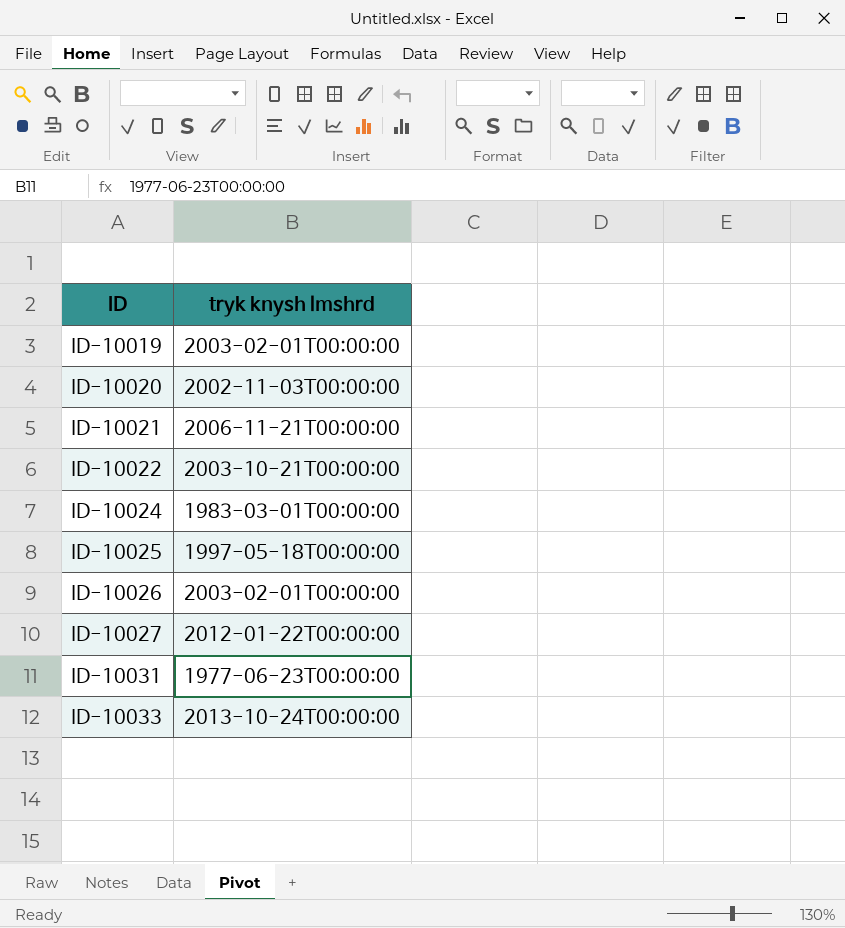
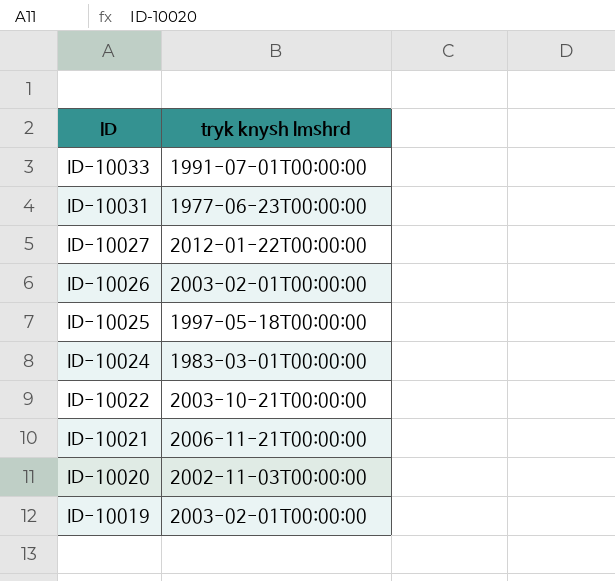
row order: ID ascending -> ID descending
ID-10033 | tryk knysh lmshrd: 2013-10-24T00:00:00 -> 1991-07-01T00:00:00

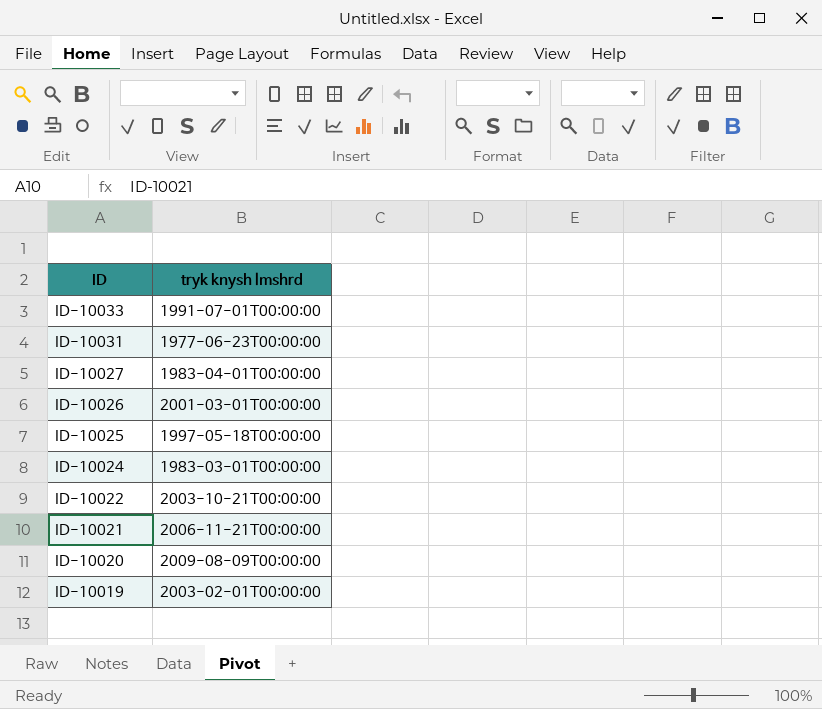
ID-10027 | tryk knysh lmshrd: 2012-01-22T00:00:00 -> 1983-04-01T00:00:00
ID-10026 | tryk knysh lmshrd: 2003-02-01T00:00:00 -> 2001-03-01T00:00:00
ID-10020 | tryk knysh lmshrd: 2002-11-03T00:00:00 -> 2009-08-09T00:00:00

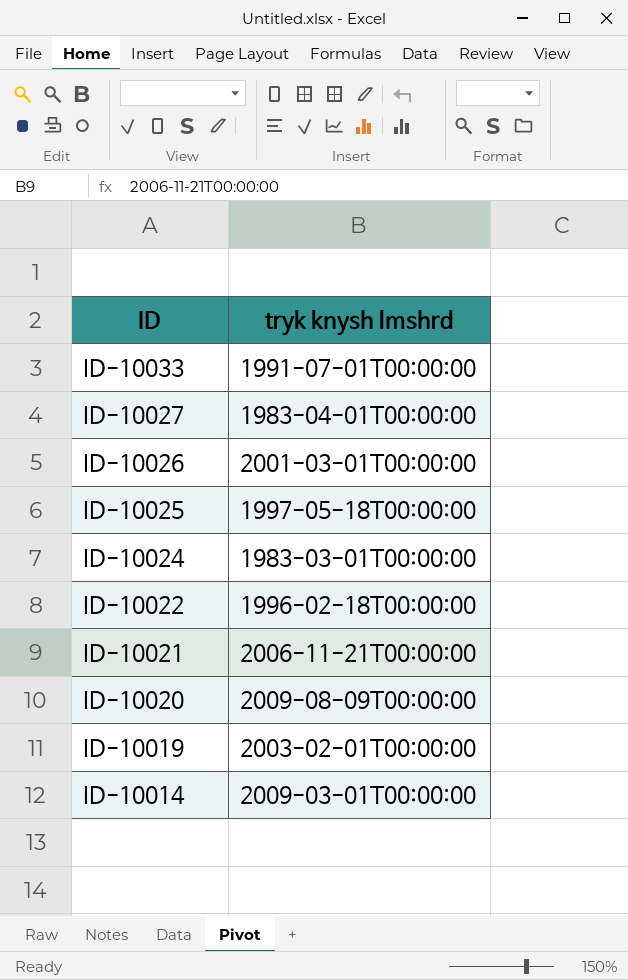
row ID-10031: 1977-06-23T00:00:00 -> none
ID-10022 | tryk knysh lmshrd: 2003-10-21T00:00:00 -> 1996-02-18T00:00:00
row ID-10014: none -> 2009-03-01T00:00:00

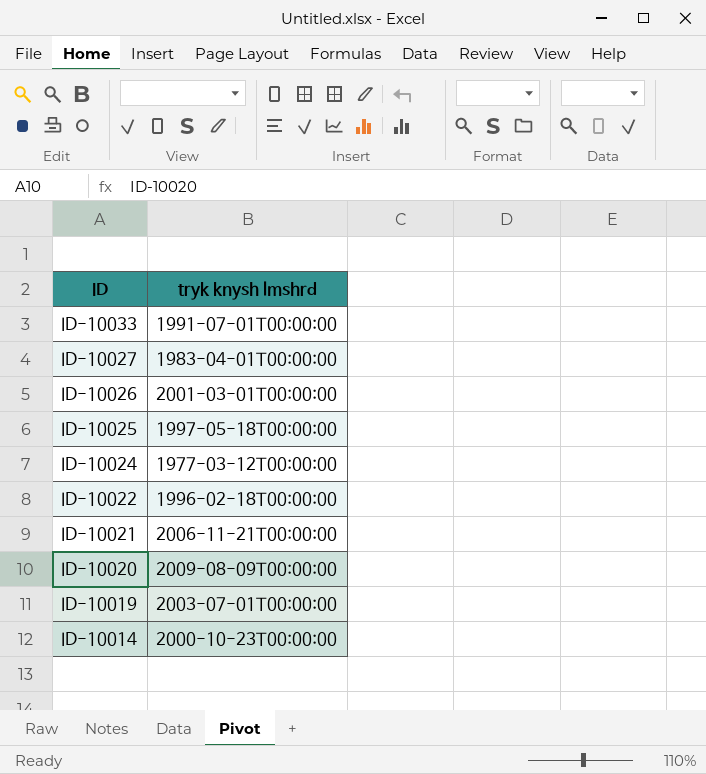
ID-10024 | tryk knysh lmshrd: 1983-03-01T00:00:00 -> 1977-03-12T00:00:00
ID-10019 | tryk knysh lmshrd: 2003-02-01T00:00:00 -> 2003-07-01T00:00:00
ID-10014 | tryk knysh lmshrd: 2009-03-01T00:00:00 -> 2000-10-23T00:00:00

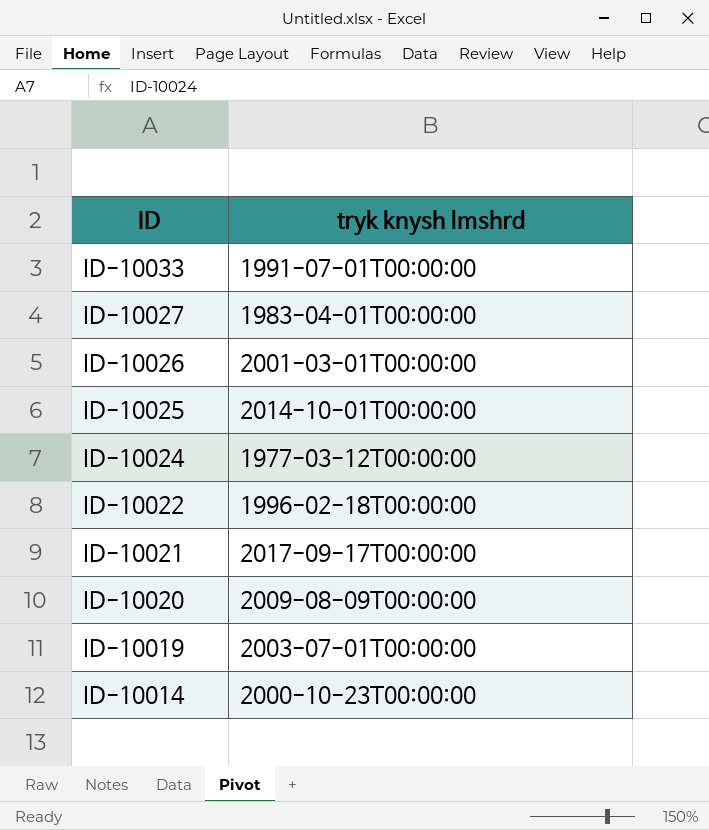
ID-10025 | tryk knysh lmshrd: 1997-05-18T00:00:00 -> 2014-10-01T00:00:00
ID-10021 | tryk knysh lmshrd: 2006-11-21T00:00:00 -> 2017-09-17T00:00:00

